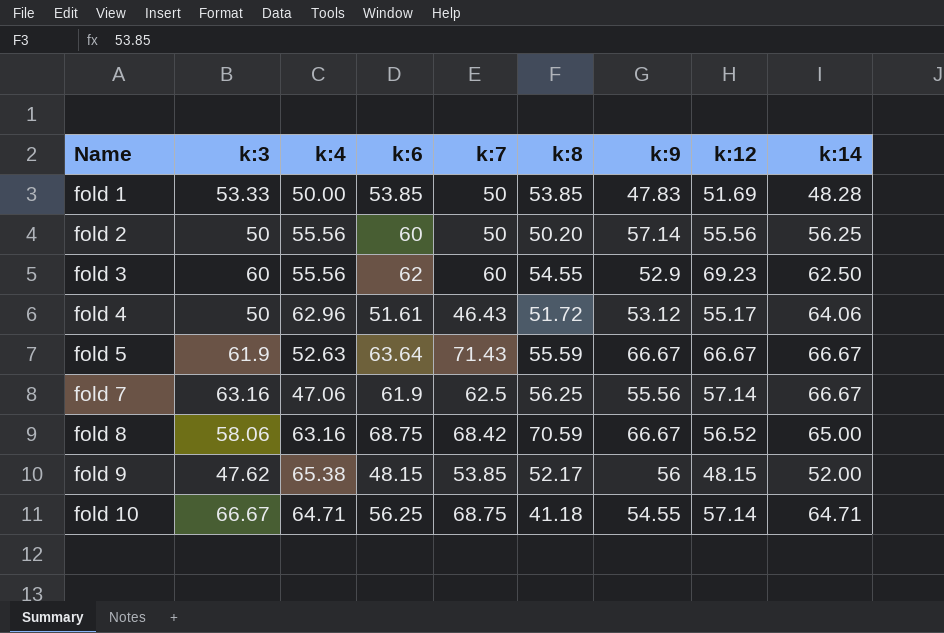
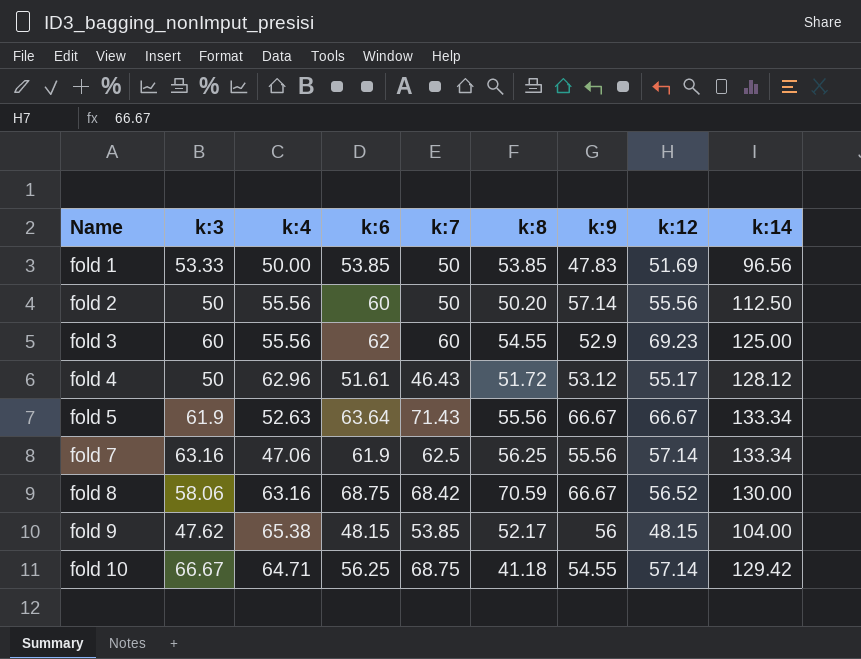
fold 1 | k:14: 48.28 -> 96.56
fold 2 | k:14: 56.25 -> 112.50
fold 3 | k:14: 62.50 -> 125.00
fold 4 | k:14: 64.06 -> 128.12
fold 5 | k:8: 55.59 -> 55.56
fold 5 | k:14: 66.67 -> 133.34
fold 7 | k:14: 66.67 -> 133.34
fold 8 | k:14: 65.00 -> 130.00
fold 9 | k:14: 52.00 -> 104.00
fold 10 | k:14: 64.71 -> 129.42

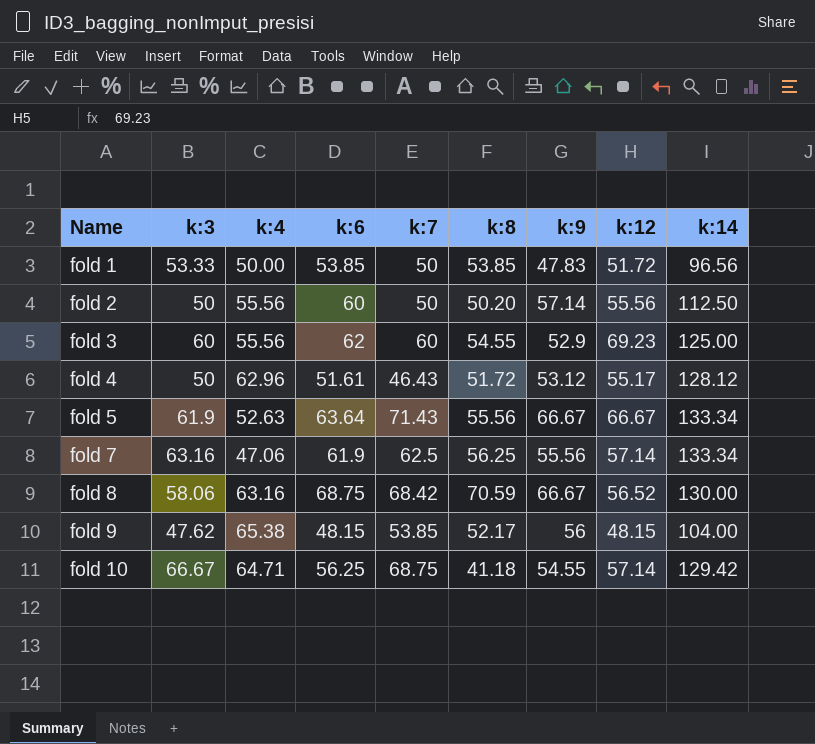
fold 1 | k:12: 51.69 -> 51.72

